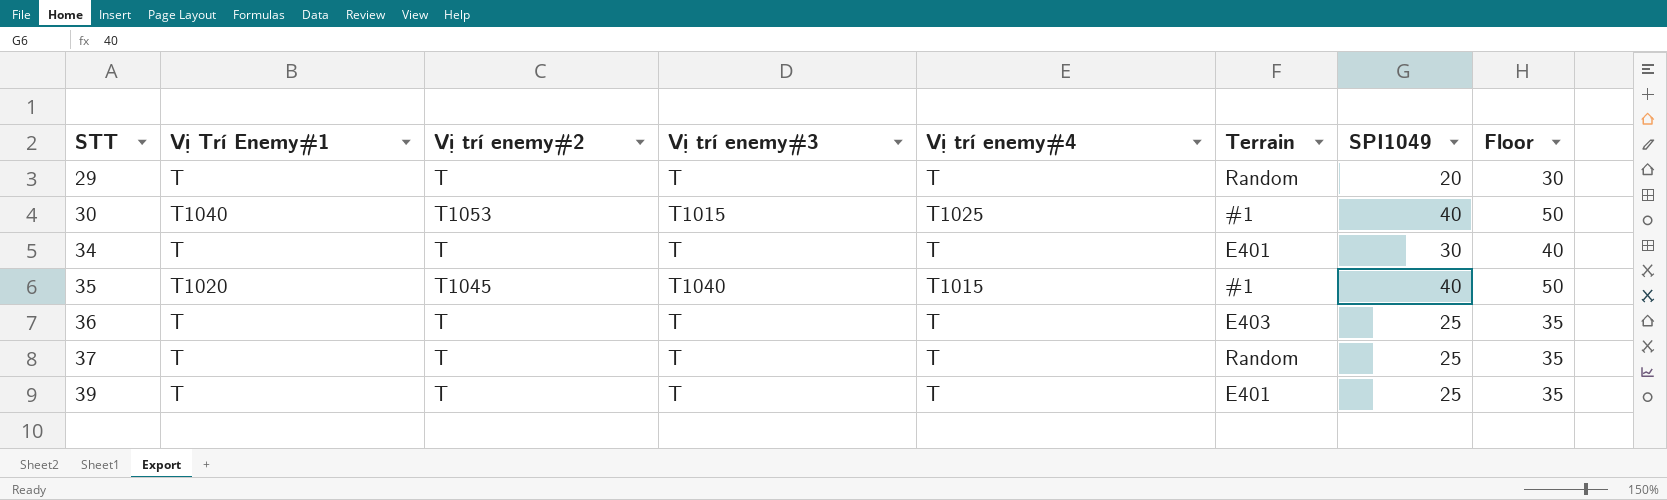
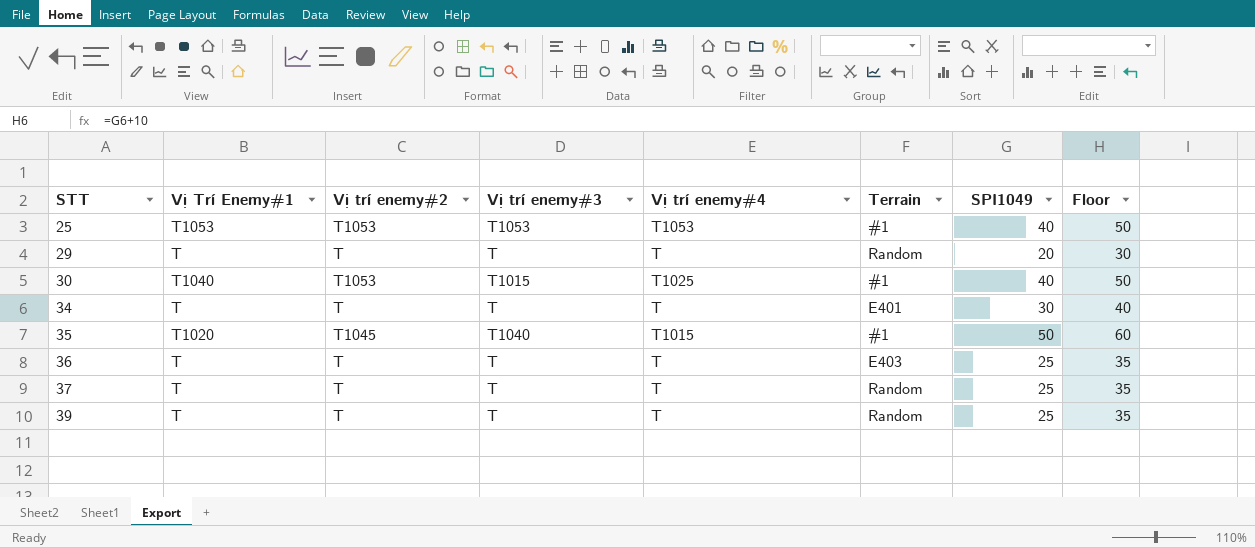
row 25: none -> T1053 | T1053 | T1053 | T1053 | #1 | 40 | 50
35 | SPI1049: 40 -> 50
35 | Floor: 50 -> 60
39 | Terrain: E401 -> Random

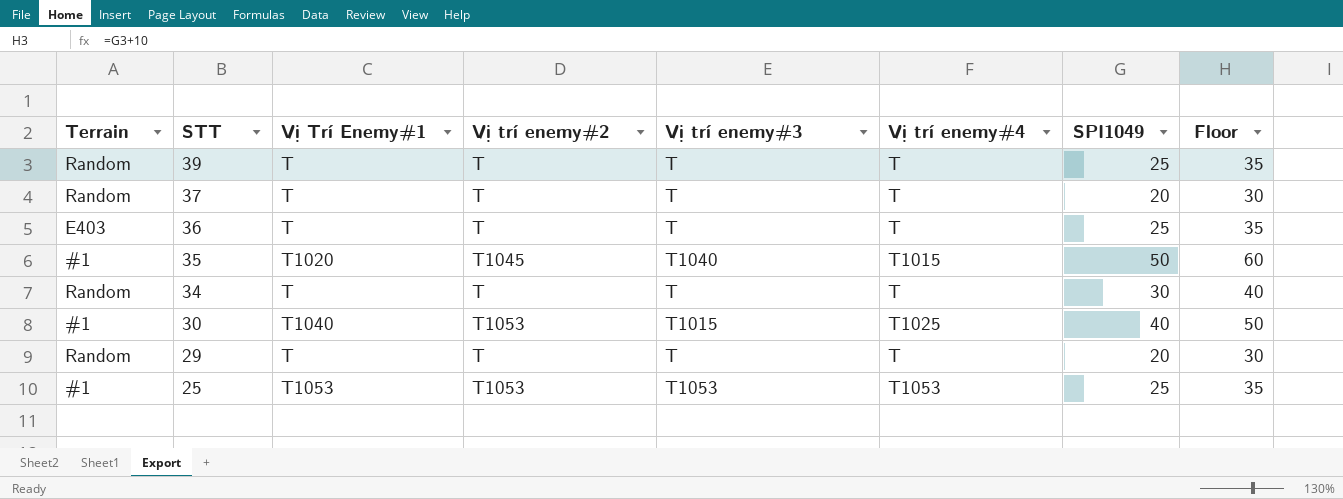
row order: STT ascending -> STT descending
column Terrain | position: 6 -> 1
37 | SPI1049: 25 -> 20
37 | Floor: 35 -> 30
34 | Terrain: E401 -> Random
25 | SPI1049: 40 -> 25
25 | Floor: 50 -> 35

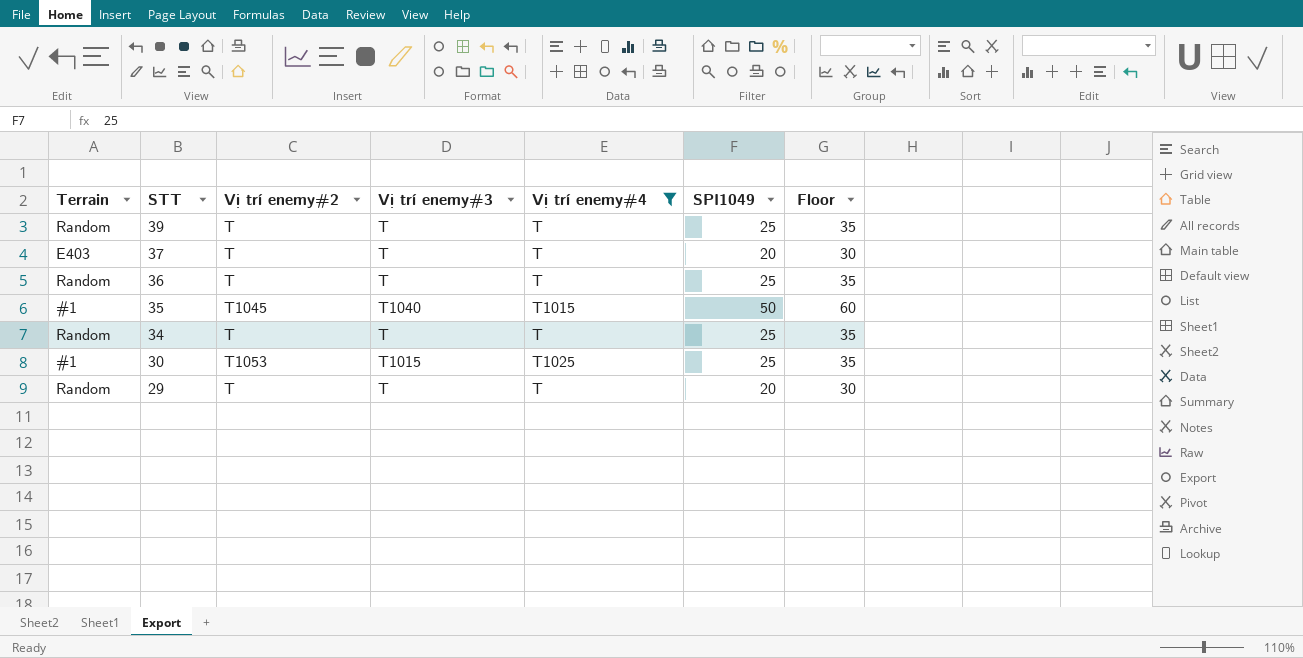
filter: none -> Vị trí enemy#4 != T1053
column Vị Trí Enemy#1 | position: 3 -> none
37 | Terrain: Random -> E403
36 | Terrain: E403 -> Random
34 | SPI1049: 30 -> 25
34 | Floor: 40 -> 35
30 | SPI1049: 40 -> 25
30 | Floor: 50 -> 35

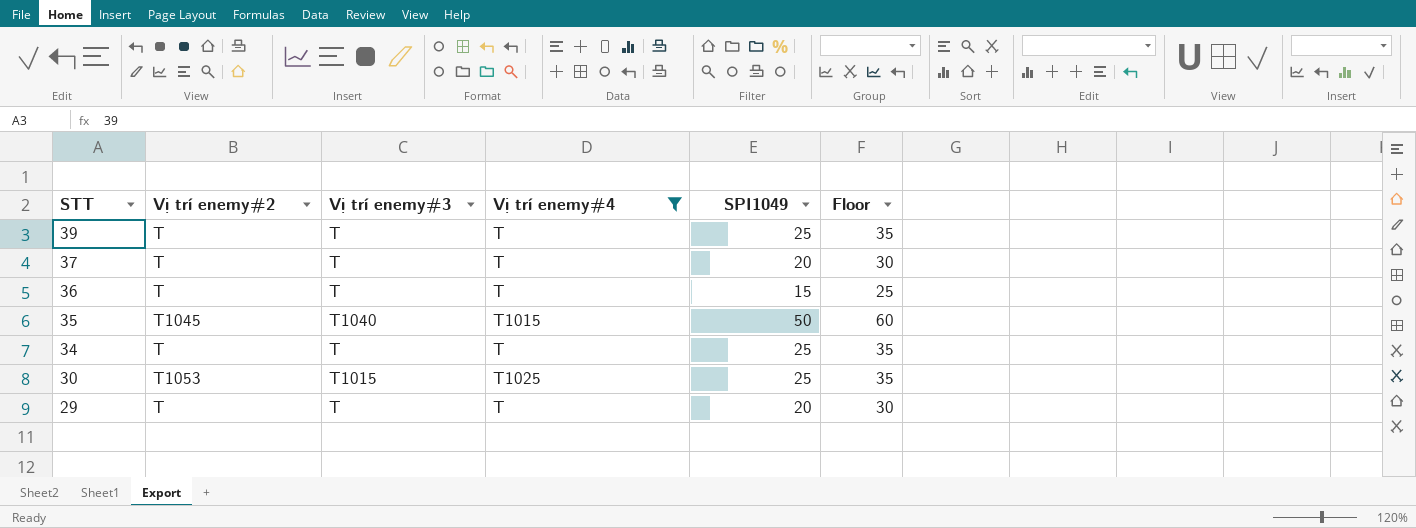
column Terrain | position: 1 -> none
36 | SPI1049: 25 -> 15
36 | Floor: 35 -> 25

